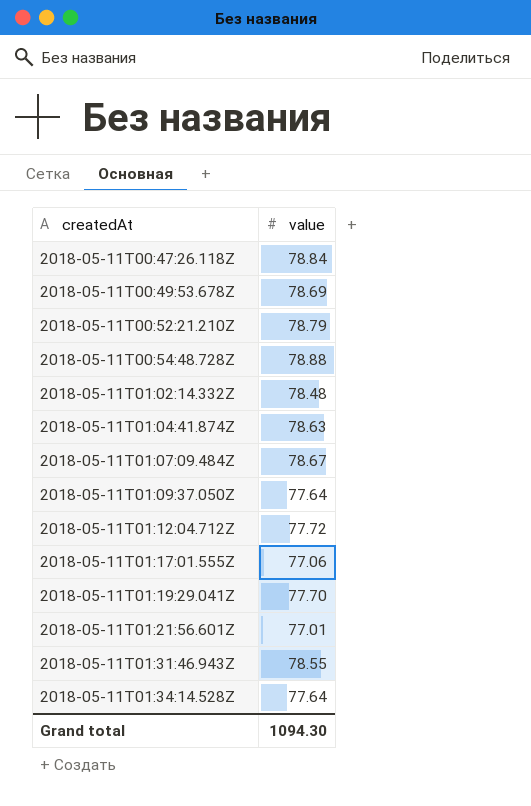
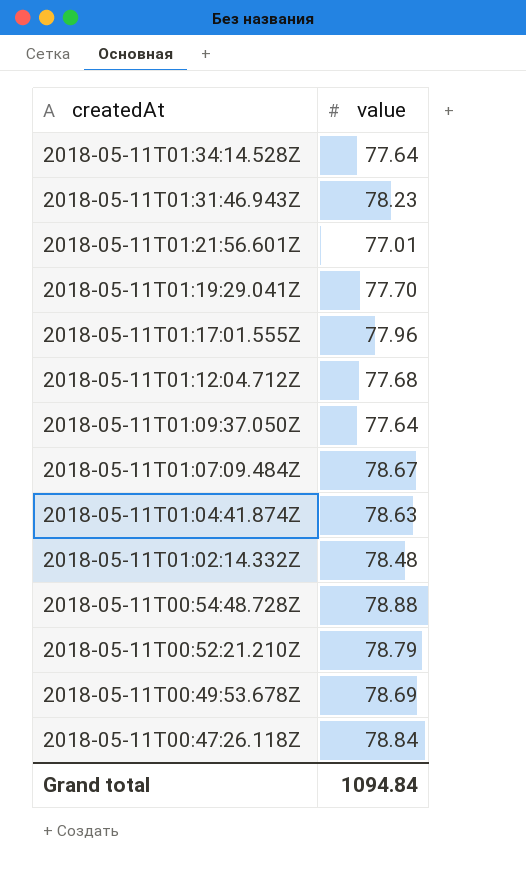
row order: createdAt ascending -> createdAt descending
2018-05-11T01:31:46.943Z | value: 78.55 -> 78.23
2018-05-11T01:17:01.555Z | value: 77.06 -> 77.96
2018-05-11T01:12:04.712Z | value: 77.72 -> 77.68
Grand total | value: 1094.30 -> 1094.84

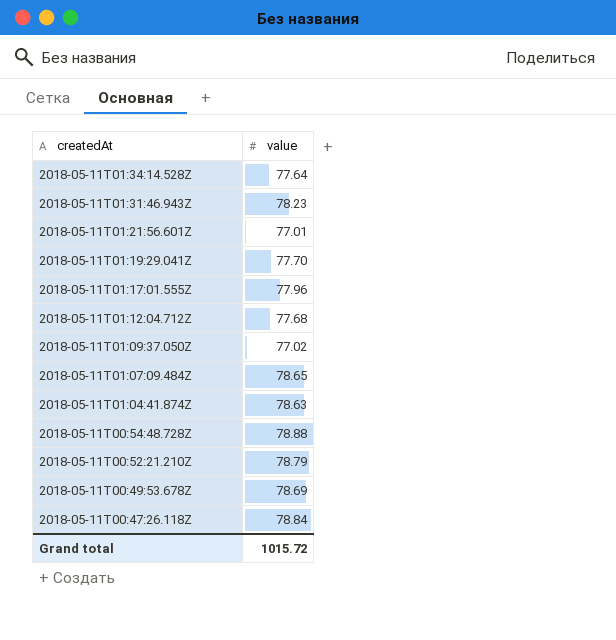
row 2018-05-11T01:02:14.332Z: 78.48 -> none
2018-05-11T01:09:37.050Z | value: 77.64 -> 77.02
2018-05-11T01:07:09.484Z | value: 78.67 -> 78.65
Grand total | value: 1094.84 -> 1015.72

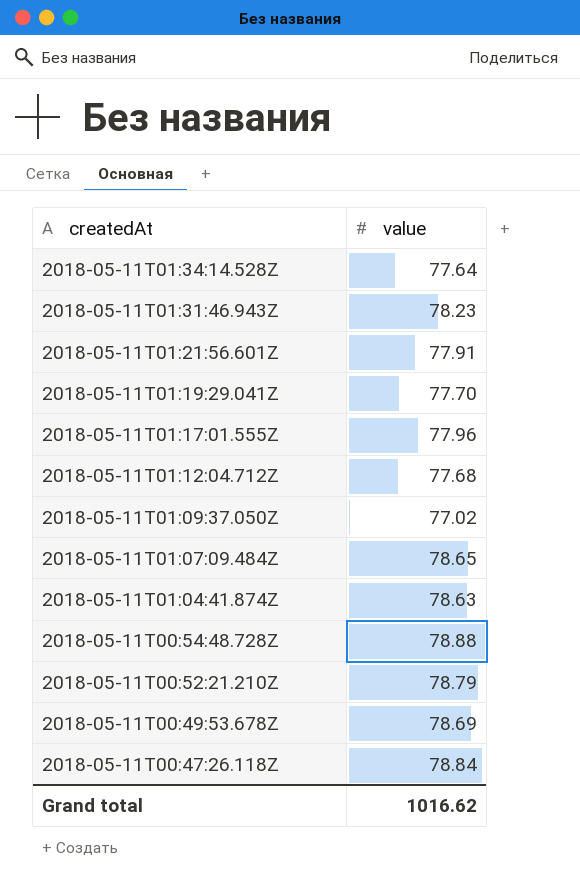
2018-05-11T01:21:56.601Z | value: 77.01 -> 77.91
Grand total | value: 1015.72 -> 1016.62

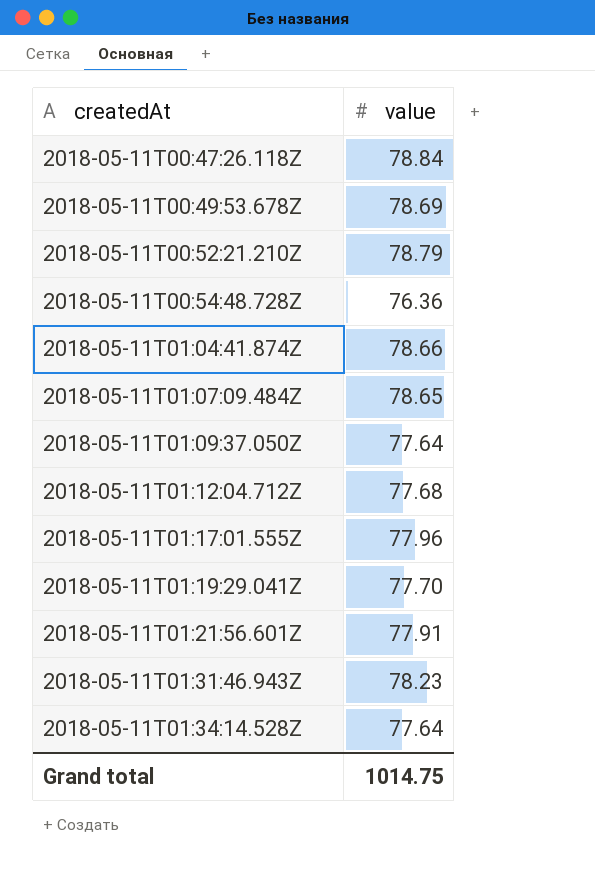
row order: createdAt descending -> createdAt ascending
2018-05-11T00:54:48.728Z | value: 78.88 -> 76.36
2018-05-11T01:04:41.874Z | value: 78.63 -> 78.66
2018-05-11T01:09:37.050Z | value: 77.02 -> 77.64
Grand total | value: 1016.62 -> 1014.75

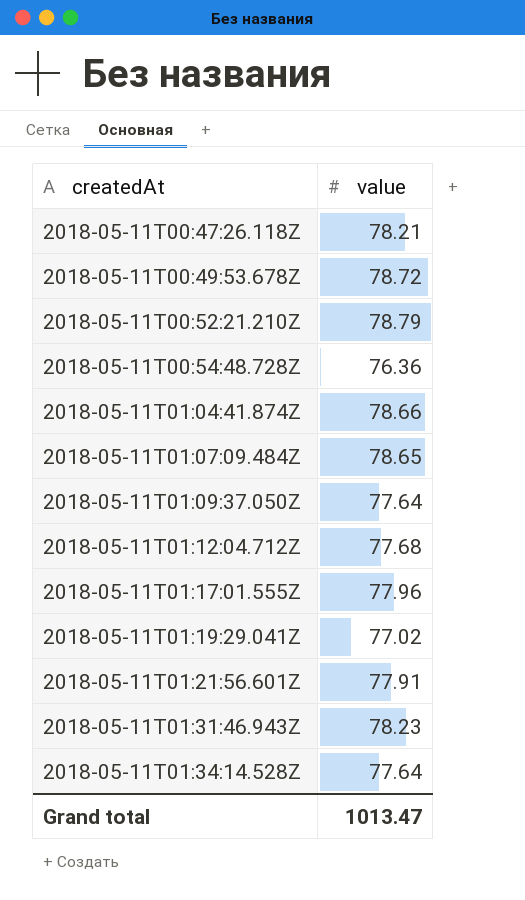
2018-05-11T00:47:26.118Z | value: 78.84 -> 78.21
2018-05-11T00:49:53.678Z | value: 78.69 -> 78.72
2018-05-11T01:19:29.041Z | value: 77.70 -> 77.02
Grand total | value: 1014.75 -> 1013.47

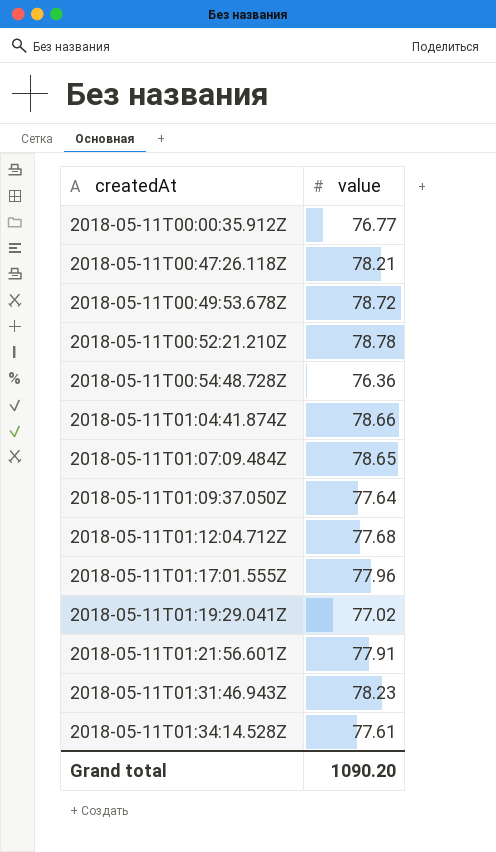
row 2018-05-11T00:00:35.912Z: none -> 76.77
2018-05-11T00:52:21.210Z | value: 78.79 -> 78.78
2018-05-11T01:34:14.528Z | value: 77.64 -> 77.61
Grand total | value: 1013.47 -> 1090.20

